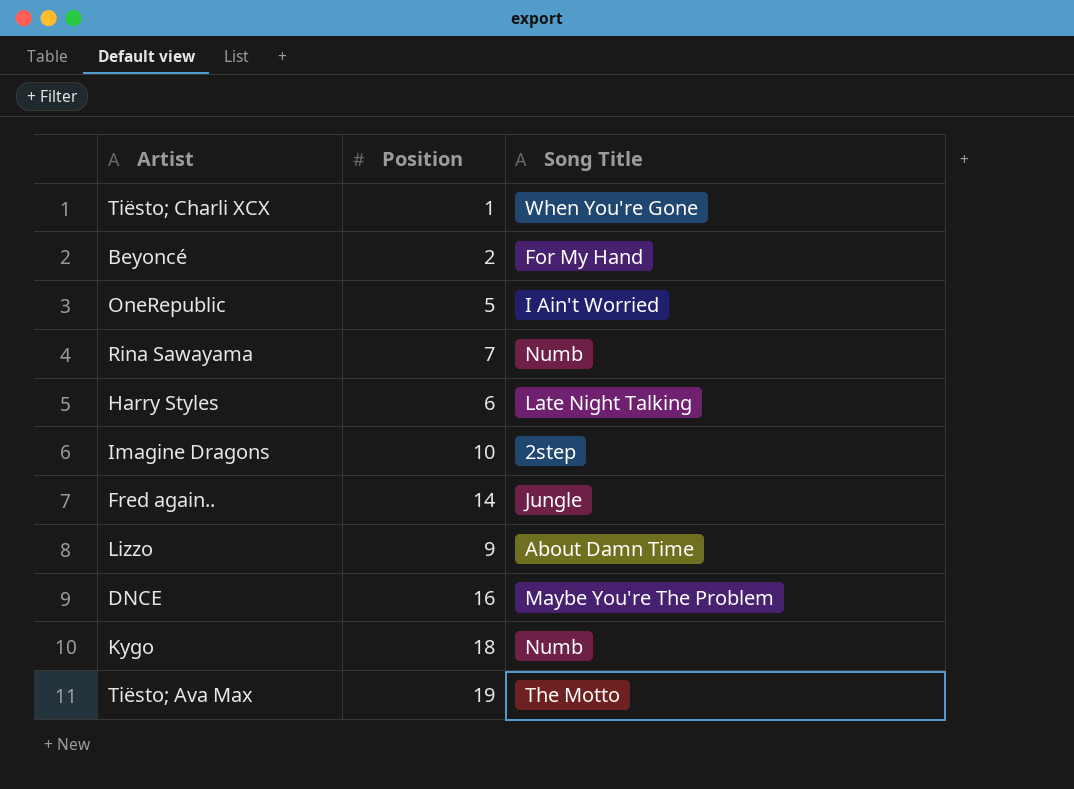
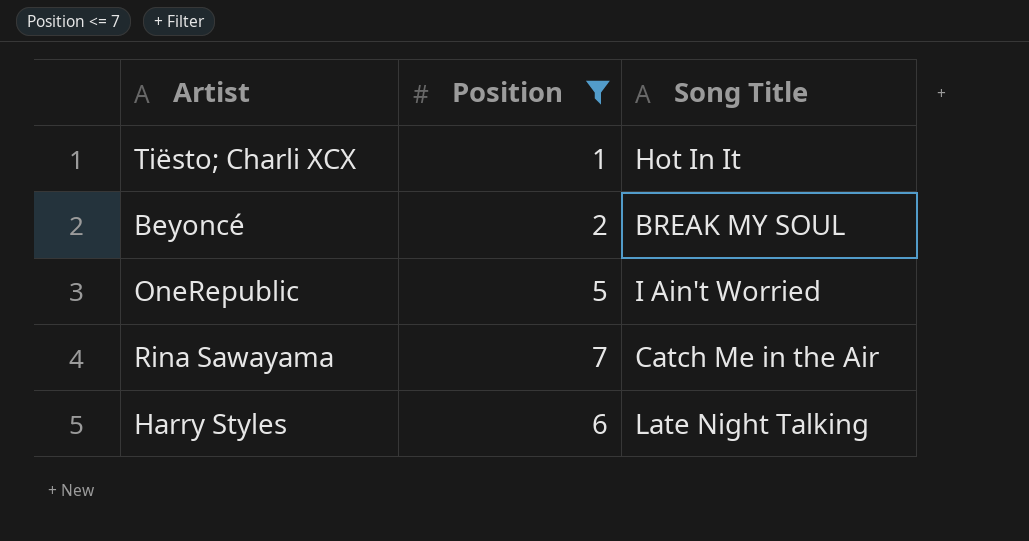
filter: none -> Position <= 7
Tiësto; Charli XCX | Song Title: When You're Gone -> Hot In It
Beyoncé | Song Title: For My Hand -> BREAK MY SOUL
Rina Sawayama | Song Title: Numb -> Catch Me in the Air

